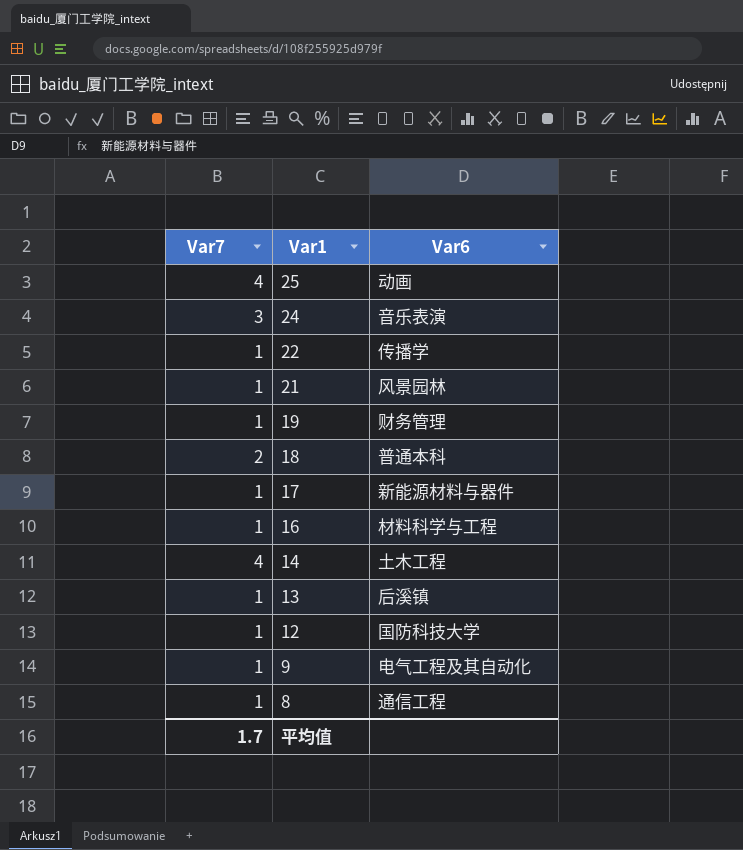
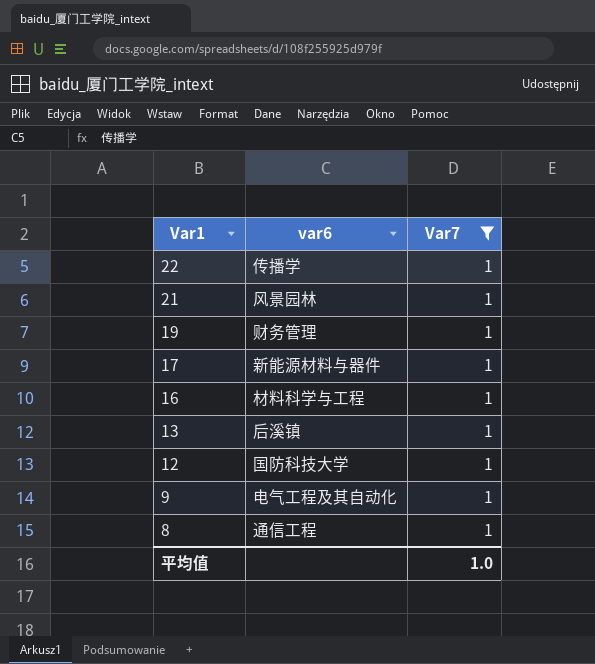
filter: none -> Var7 = 1
column name: Var6 -> var6
column Var7 | position: 1 -> 3
平均值 | Var7: 1.7 -> 1.0

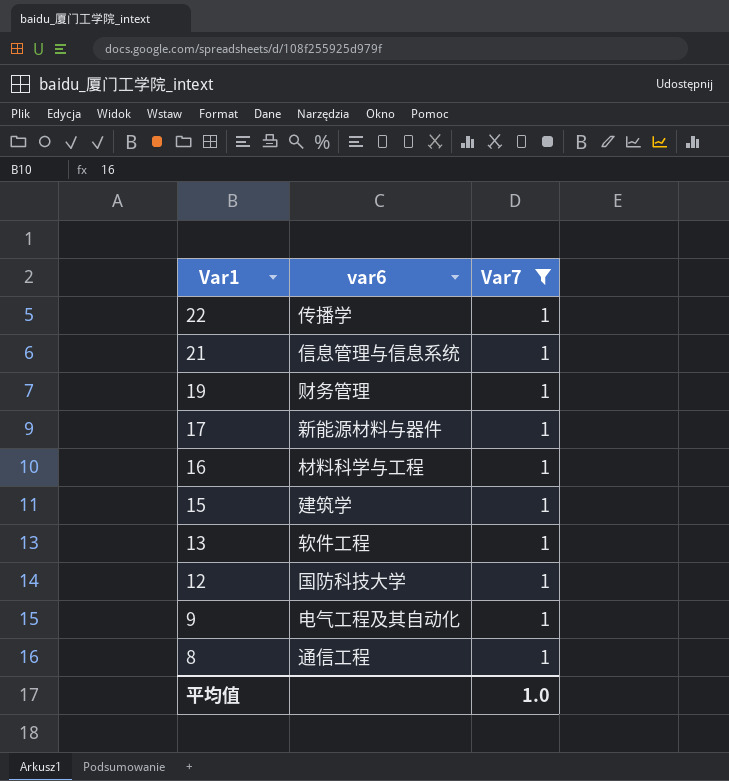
21 | var6: 风景园林 -> 信息管理与信息系统
row 15: none -> 建筑学 | 1
13 | var6: 后溪镇 -> 软件工程

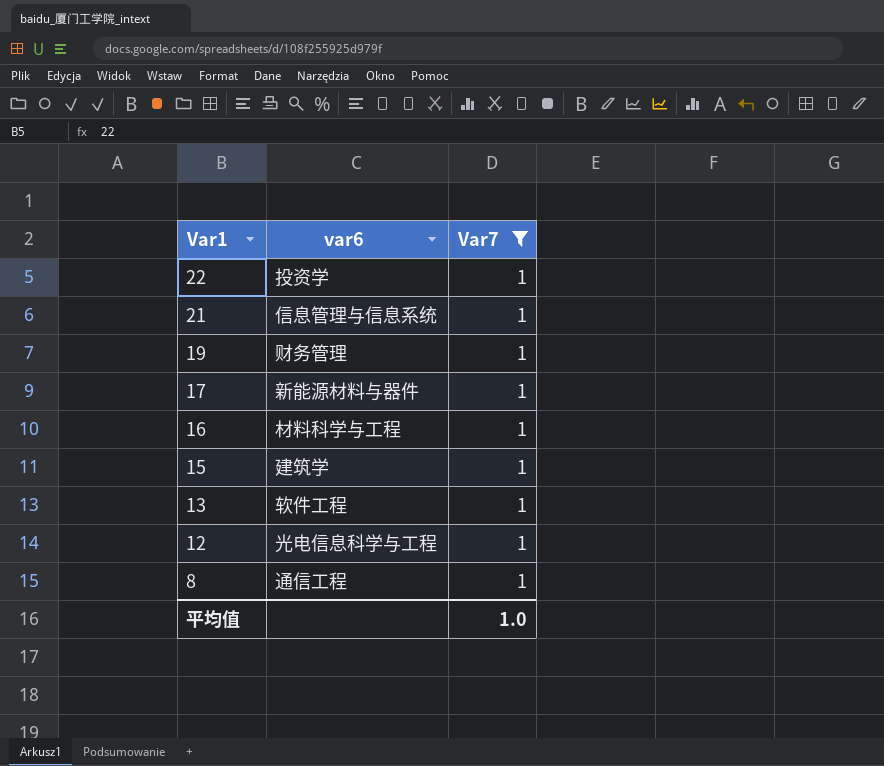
row 9: 电气工程及其自动化 | 1 -> none
22 | var6: 传播学 -> 投资学
12 | var6: 国防科技大学 -> 光电信息科学与工程

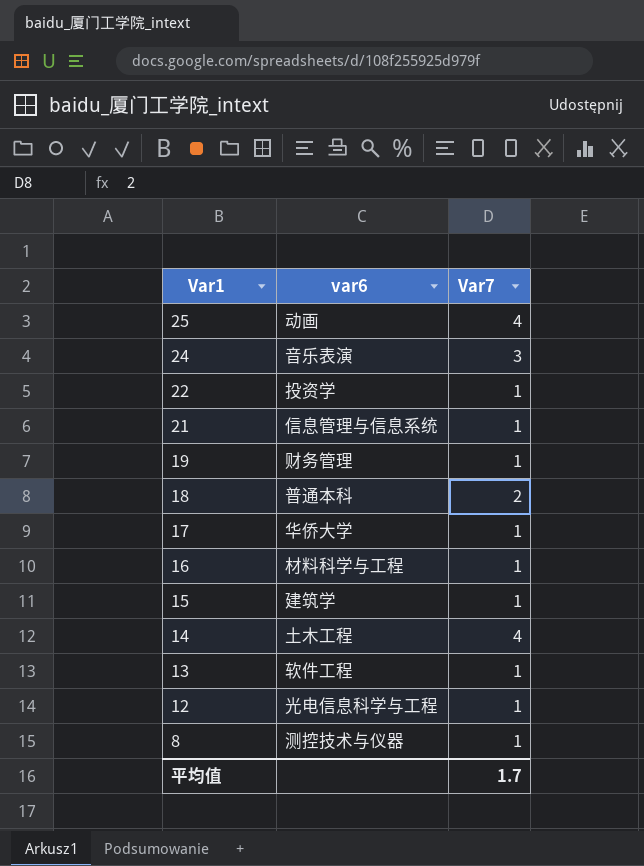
filter: Var7 = 1 -> none
17 | var6: 新能源材料与器件 -> 华侨大学
8 | var6: 通信工程 -> 测控技术与仪器
平均值 | Var7: 1.0 -> 1.7

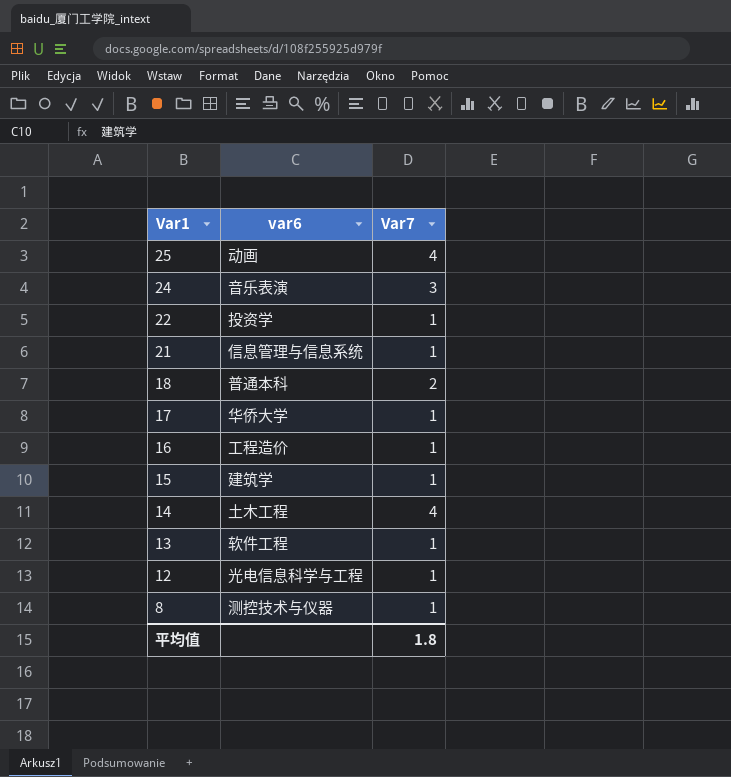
row 19: 财务管理 | 1 -> none
16 | var6: 材料科学与工程 -> 工程造价
平均值 | Var7: 1.7 -> 1.8

